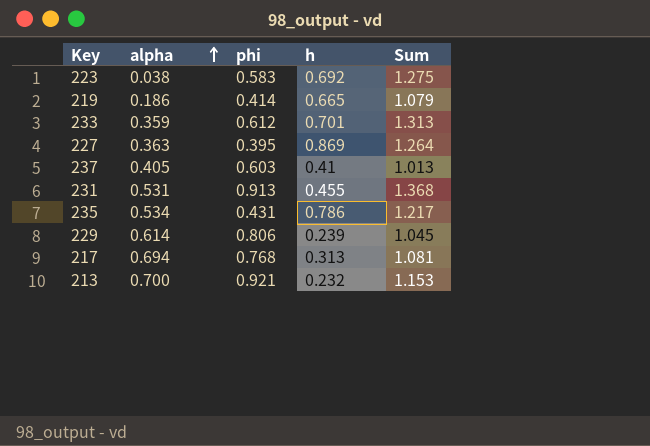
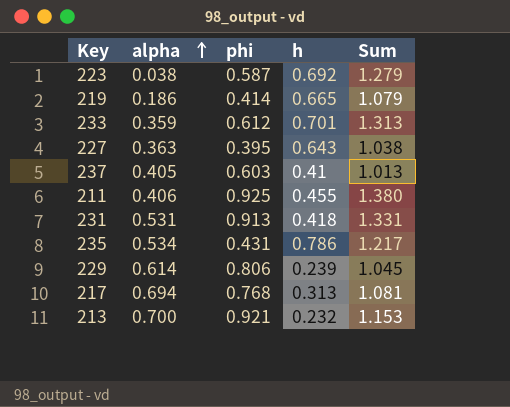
223 | phi: 0.583 -> 0.587
223 | Sum: 1.275 -> 1.279
227 | h: 0.869 -> 0.643
227 | Sum: 1.264 -> 1.038
row 211: none -> 0.406 | 0.925 | 0.455 | 1.380
231 | h: 0.455 -> 0.418
231 | Sum: 1.368 -> 1.331

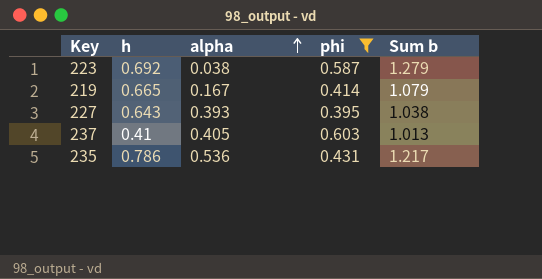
filter: none -> phi <= 0.603
column h | position: 4 -> 2
column name: Sum -> Sum b
219 | alpha: 0.186 -> 0.167
227 | alpha: 0.363 -> 0.393
235 | alpha: 0.534 -> 0.536

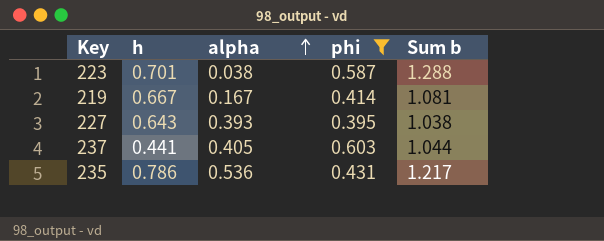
223 | h: 0.692 -> 0.701
223 | Sum b: 1.279 -> 1.288
219 | h: 0.665 -> 0.667
219 | Sum b: 1.079 -> 1.081
237 | h: 0.41 -> 0.441
237 | Sum b: 1.013 -> 1.044

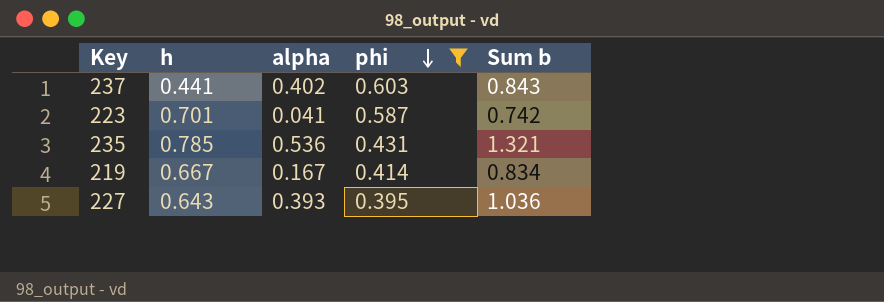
row order: alpha ascending -> phi descending
column Sum b | formula: [h] + [phi] -> [h] + [alpha]
237 | alpha: 0.405 -> 0.402
223 | alpha: 0.038 -> 0.041
235 | h: 0.786 -> 0.785

